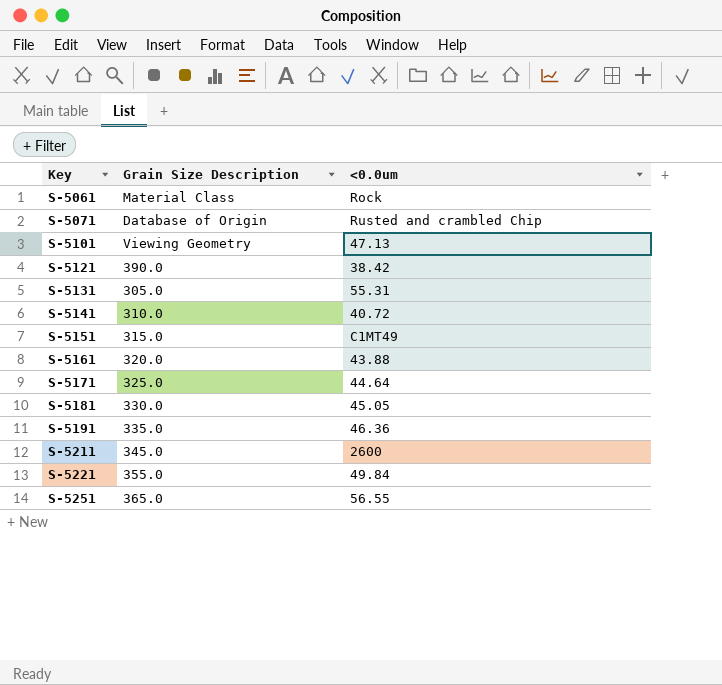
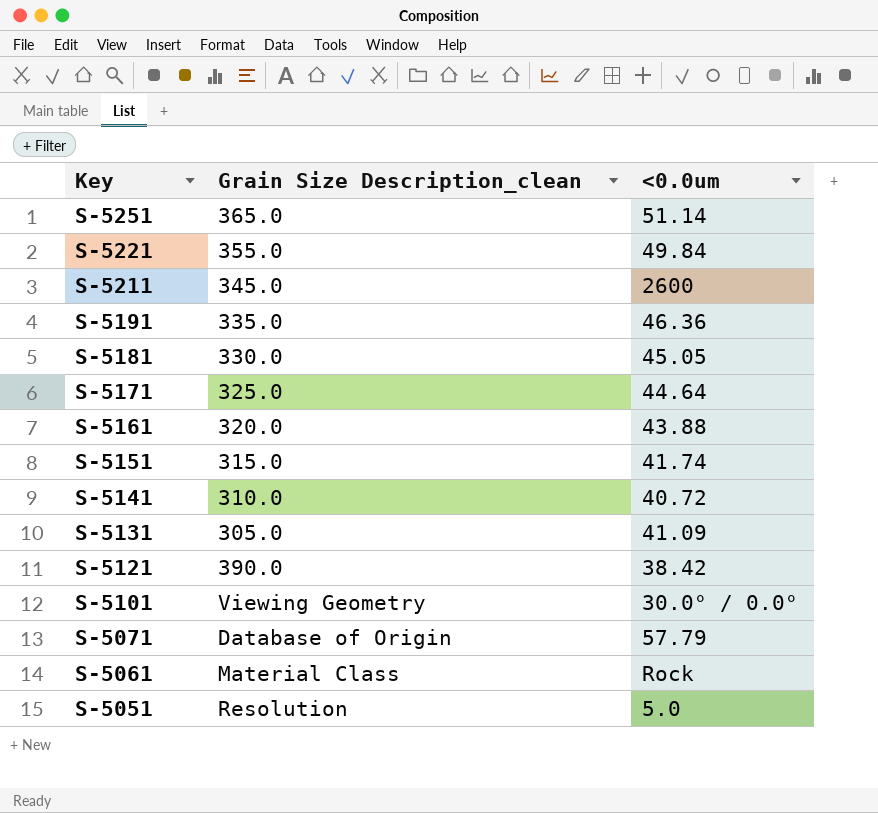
row order: Key ascending -> Key descending
column name: Grain Size Description -> Grain Size Description_clean
S-5251 | <0.0um: 56.55 -> 51.14
S-5151 | <0.0um: C1MT49 -> 41.74
S-5131 | <0.0um: 55.31 -> 41.09
S-5101 | <0.0um: 47.13 -> 30.0° / 0.0°
S-5071 | <0.0um: Rusted and crambled Chip -> 57.79
row S-5051: none -> Resolution | 5.0

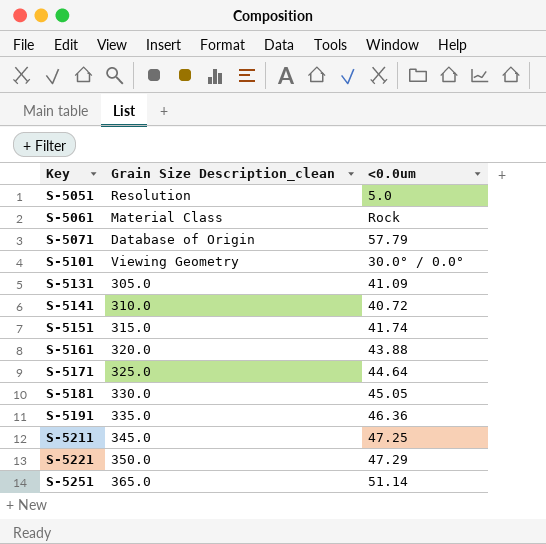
row order: Key descending -> Key ascending
row S-5121: 390.0 | 38.42 -> none
S-5211 | <0.0um: 2600 -> 47.25
S-5221 | Grain Size Description_clean: 355.0 -> 350.0
S-5221 | <0.0um: 49.84 -> 47.29

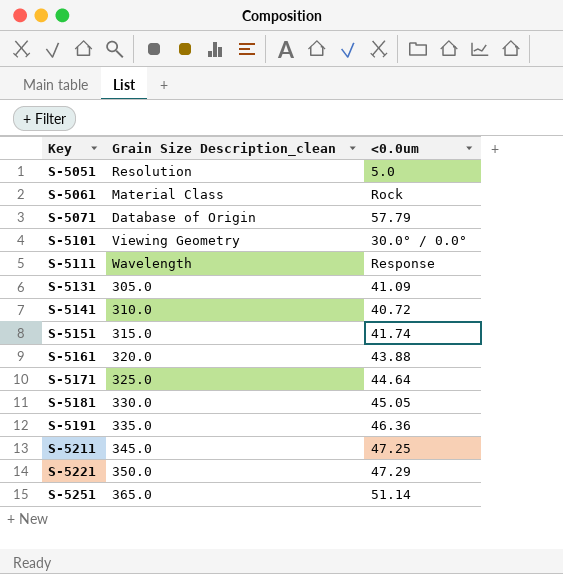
row S-5111: none -> Wavelength | Response

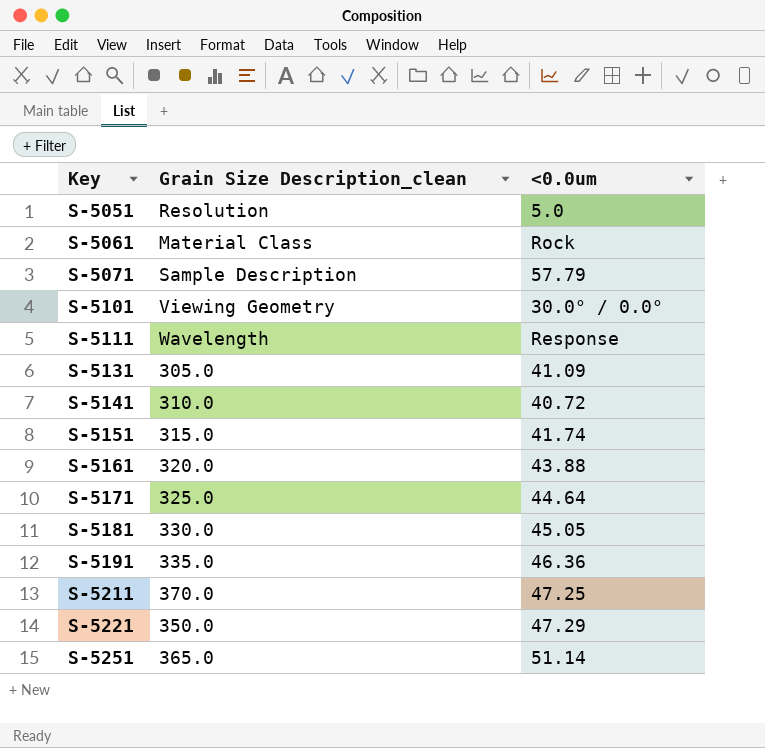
S-5071 | Grain Size Description_clean: Database of Origin -> Sample Description
S-5211 | Grain Size Description_clean: 345.0 -> 370.0

